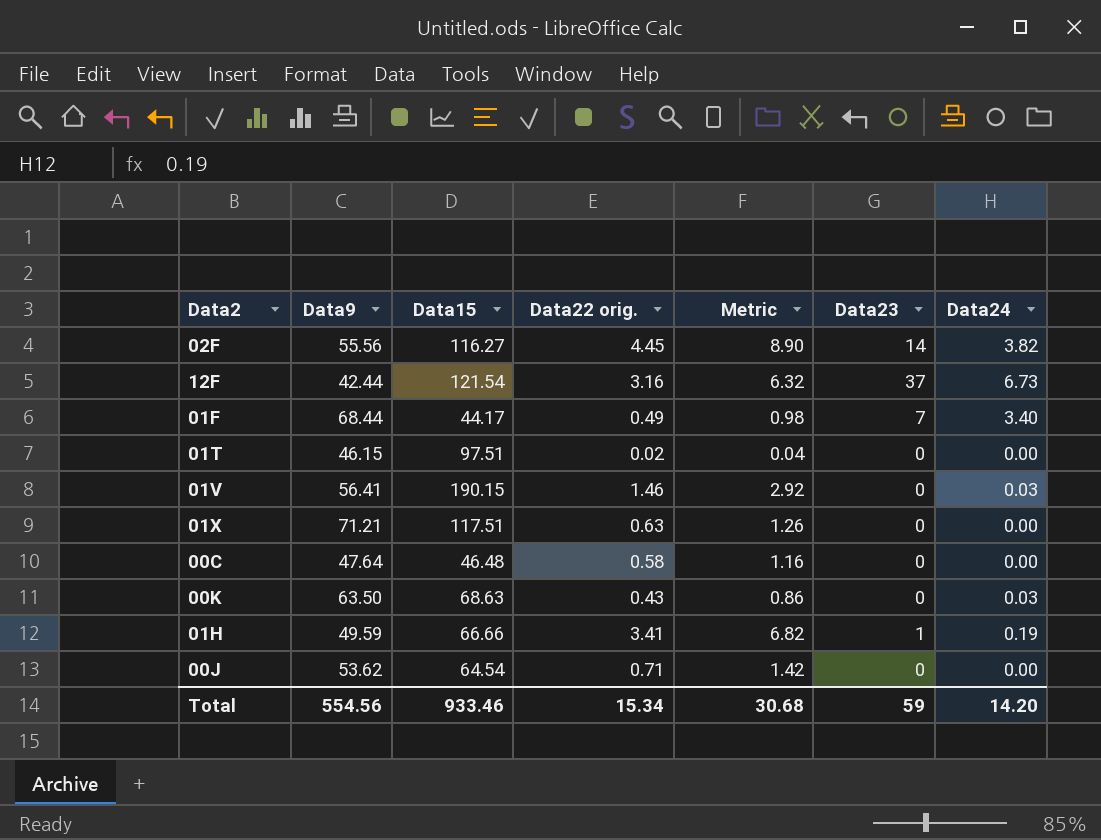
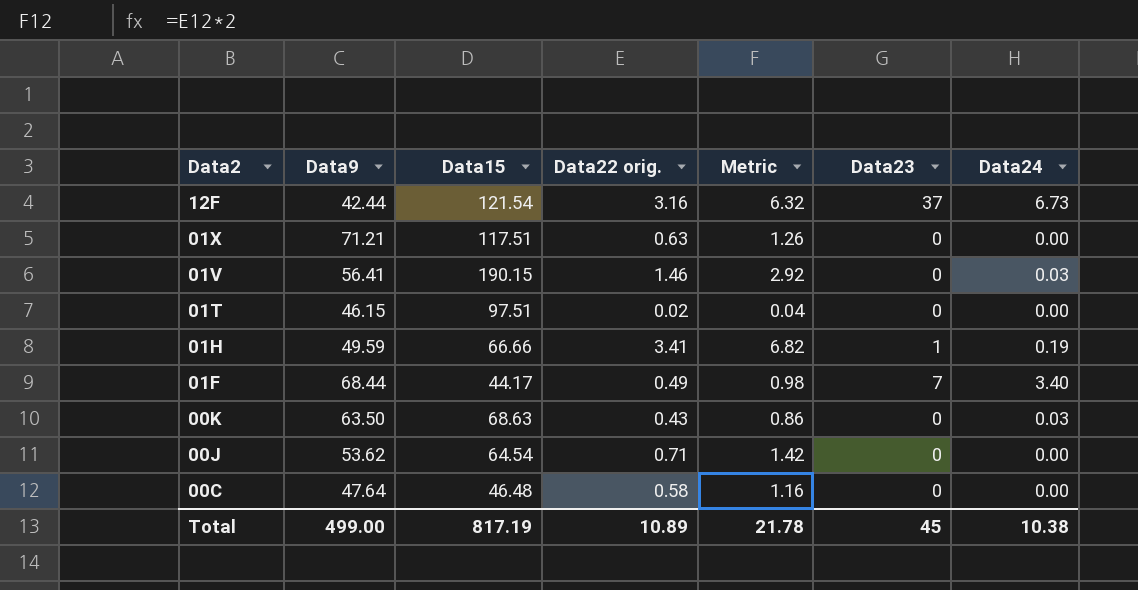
row order: none -> Data2 descending
row 02F: 55.56 | 116.27 | 4.45 | 8.90 | 14 | 3.82 -> none
Total | Data9: 554.56 -> 499.00
Total | Data15: 933.46 -> 817.19
Total | Data22 orig.: 15.34 -> 10.89
Total | Metric: 30.68 -> 21.78
Total | Data23: 59 -> 45
Total | Data24: 14.20 -> 10.38

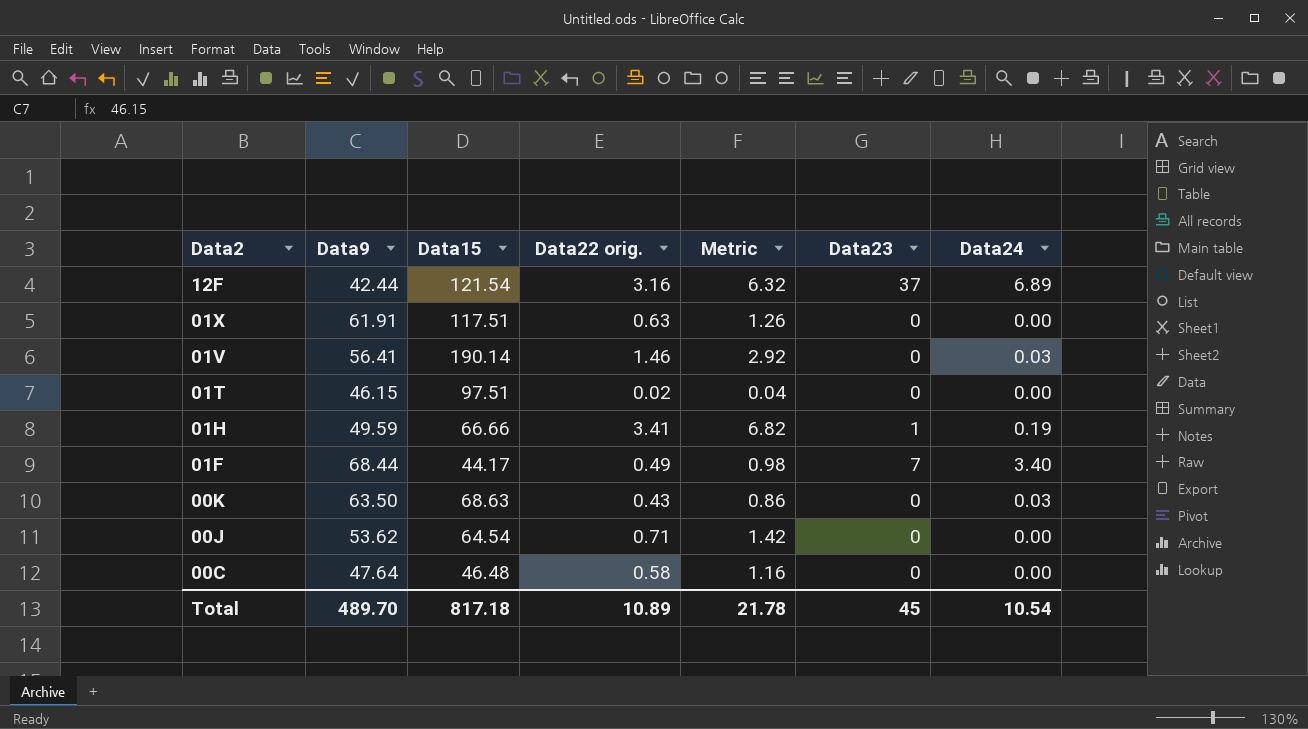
12F | Data24: 6.73 -> 6.89
01X | Data9: 71.21 -> 61.91
01V | Data15: 190.15 -> 190.14
Total | Data9: 499.00 -> 489.70
Total | Data15: 817.19 -> 817.18
Total | Data24: 10.38 -> 10.54

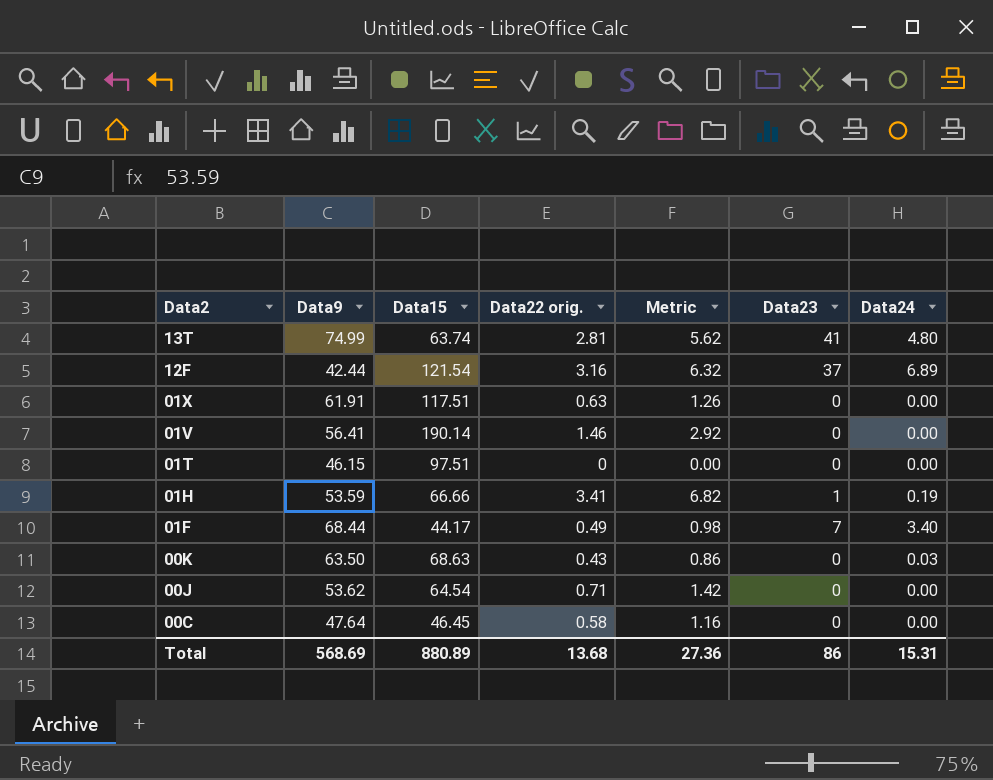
row 13T: none -> 74.99 | 63.74 | 2.81 | 5.62 | 41 | 4.80
01V | Data24: 0.03 -> 0.00
01T | Data22 orig.: 0.02 -> 0
01T | Metric: 0.04 -> 0.00
01H | Data9: 49.59 -> 53.59
00C | Data15: 46.48 -> 46.45
Total | Data9: 489.70 -> 568.69
Total | Data15: 817.18 -> 880.89
Total | Data22 orig.: 10.89 -> 13.68
Total | Metric: 21.78 -> 27.36
Total | Data23: 45 -> 86
Total | Data24: 10.54 -> 15.31

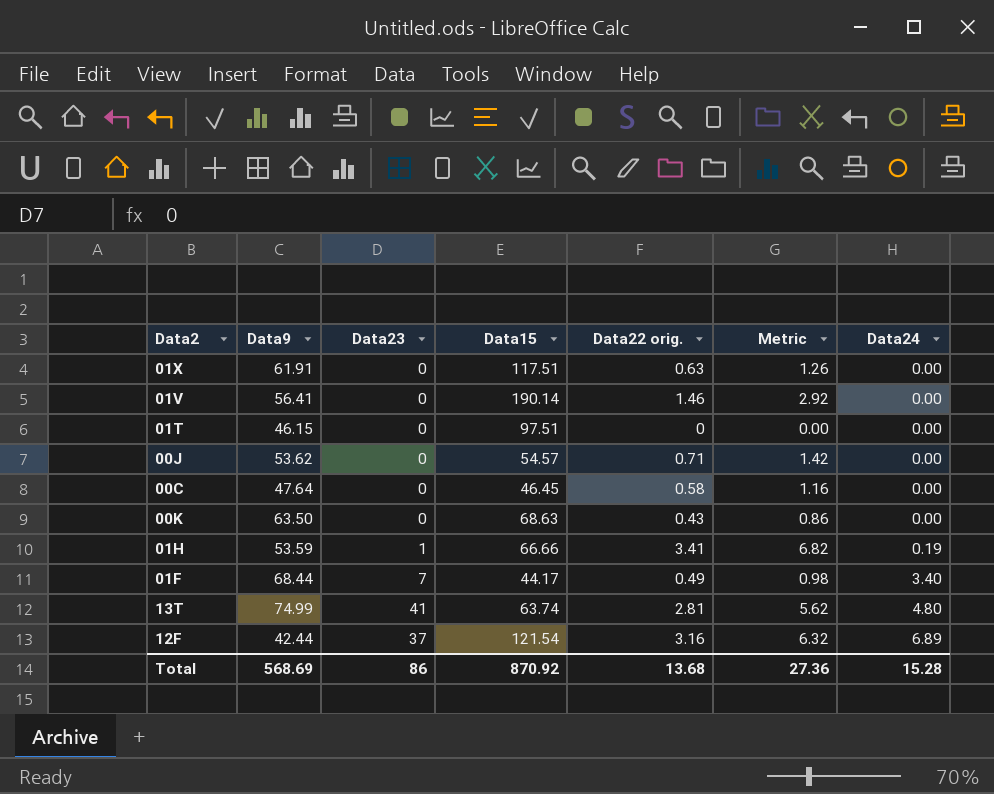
row order: Data2 descending -> Data24 ascending
column Data23 | position: 6 -> 3
00J | Data15: 64.54 -> 54.57
00K | Data24: 0.03 -> 0.00
Total | Data15: 880.89 -> 870.92
Total | Data24: 15.31 -> 15.28

